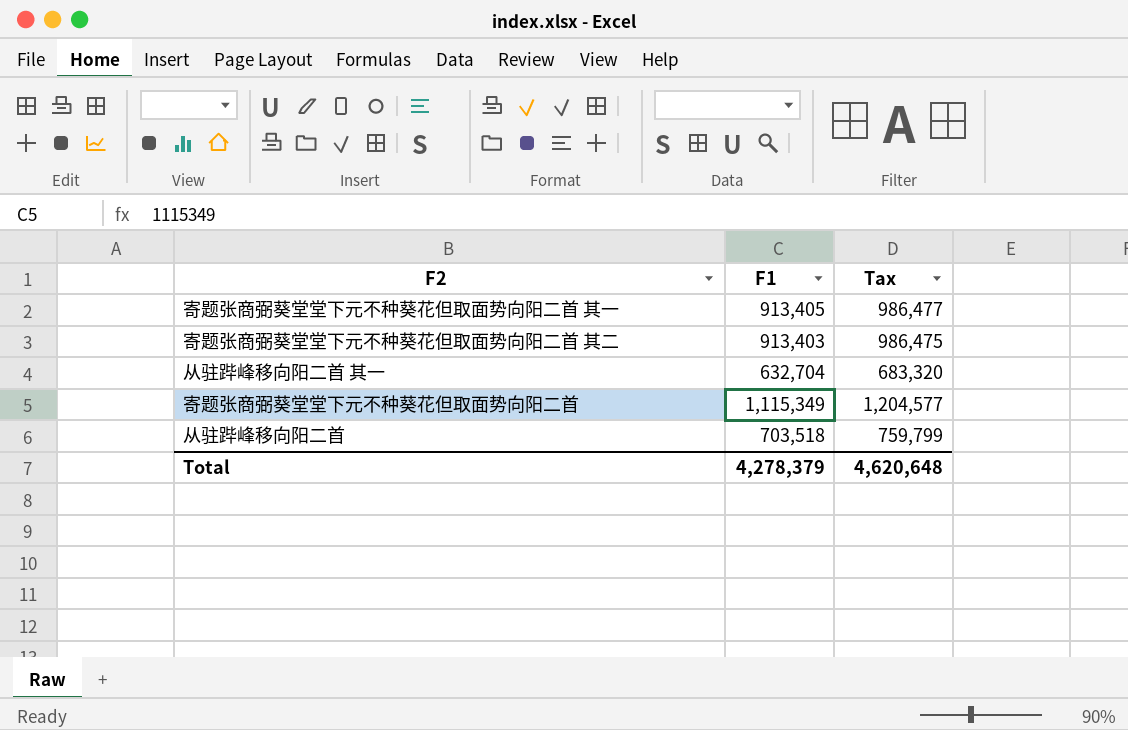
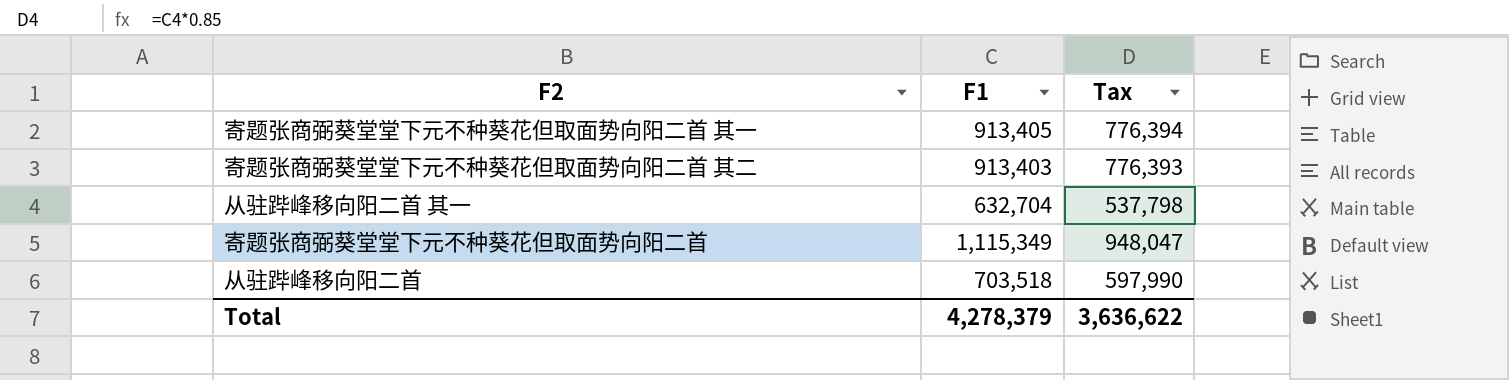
column Tax | formula: [F1] * 1.08 -> [F1] * 0.85
Total | Tax: 4,620,648 -> 3,636,622

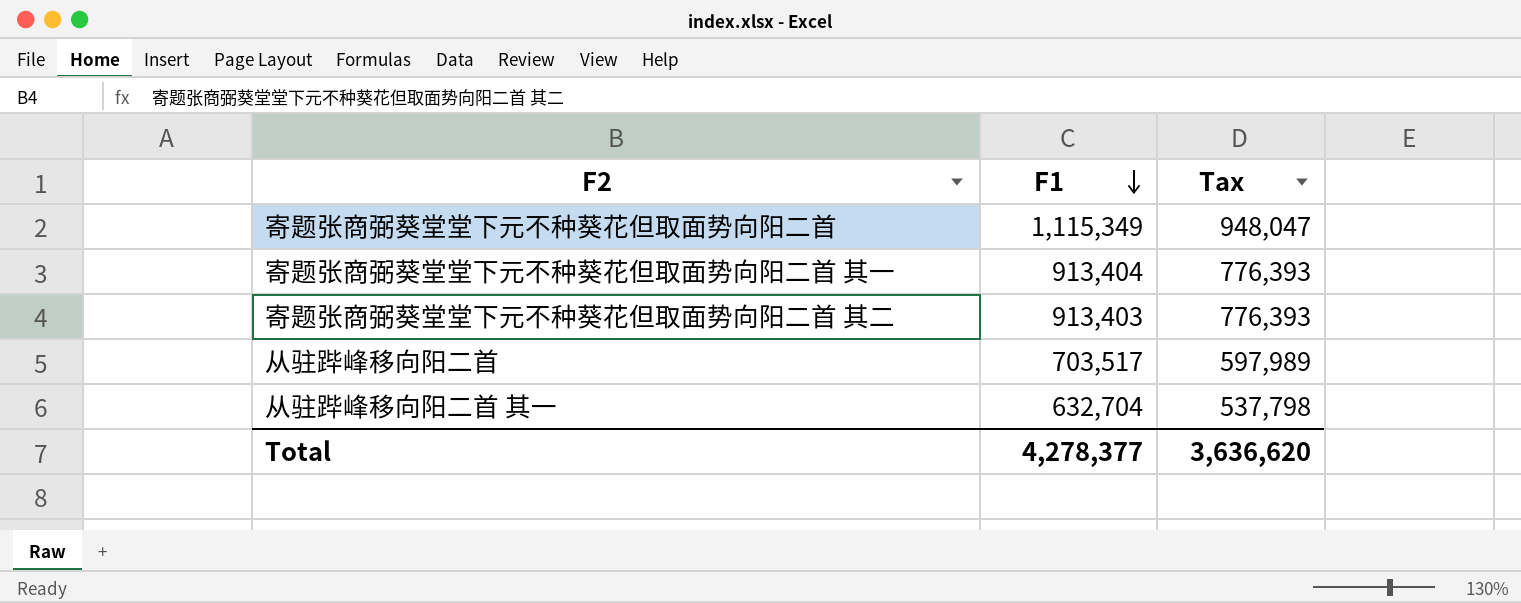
row order: none -> F1 descending
寄题张商弼葵堂堂下元不种葵花但取面势向阳二首 其一 | F1: 913,405 -> 913,404
寄题张商弼葵堂堂下元不种葵花但取面势向阳二首 其一 | Tax: 776,394 -> 776,393
从驻跸峰移向阳二首 | F1: 703,518 -> 703,517
从驻跸峰移向阳二首 | Tax: 597,990 -> 597,989
Total | F1: 4,278,379 -> 4,278,377
Total | Tax: 3,636,622 -> 3,636,620

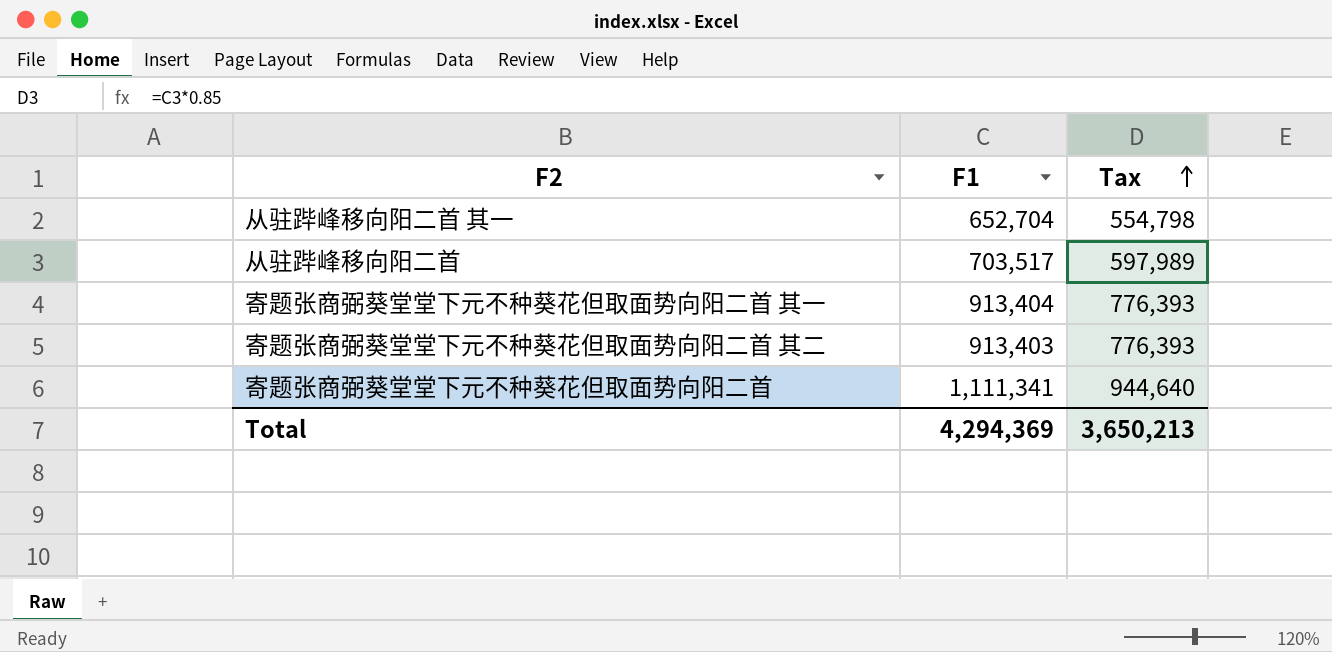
row order: F1 descending -> Tax ascending
从驻跸峰移向阳二首 其一 | F1: 632,704 -> 652,704
从驻跸峰移向阳二首 其一 | Tax: 537,798 -> 554,798
寄题张商弼葵堂堂下元不种葵花但取面势向阳二首 | F1: 1,115,349 -> 1,111,341
寄题张商弼葵堂堂下元不种葵花但取面势向阳二首 | Tax: 948,047 -> 944,640
Total | F1: 4,278,377 -> 4,294,369
Total | Tax: 3,636,620 -> 3,650,213

